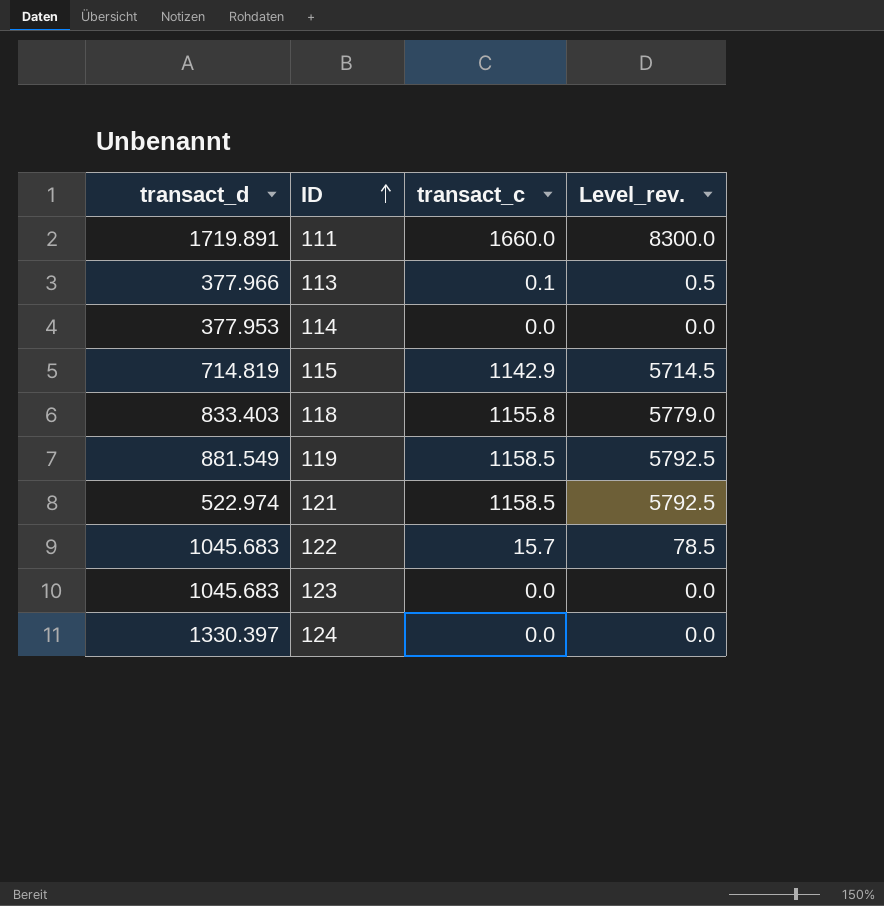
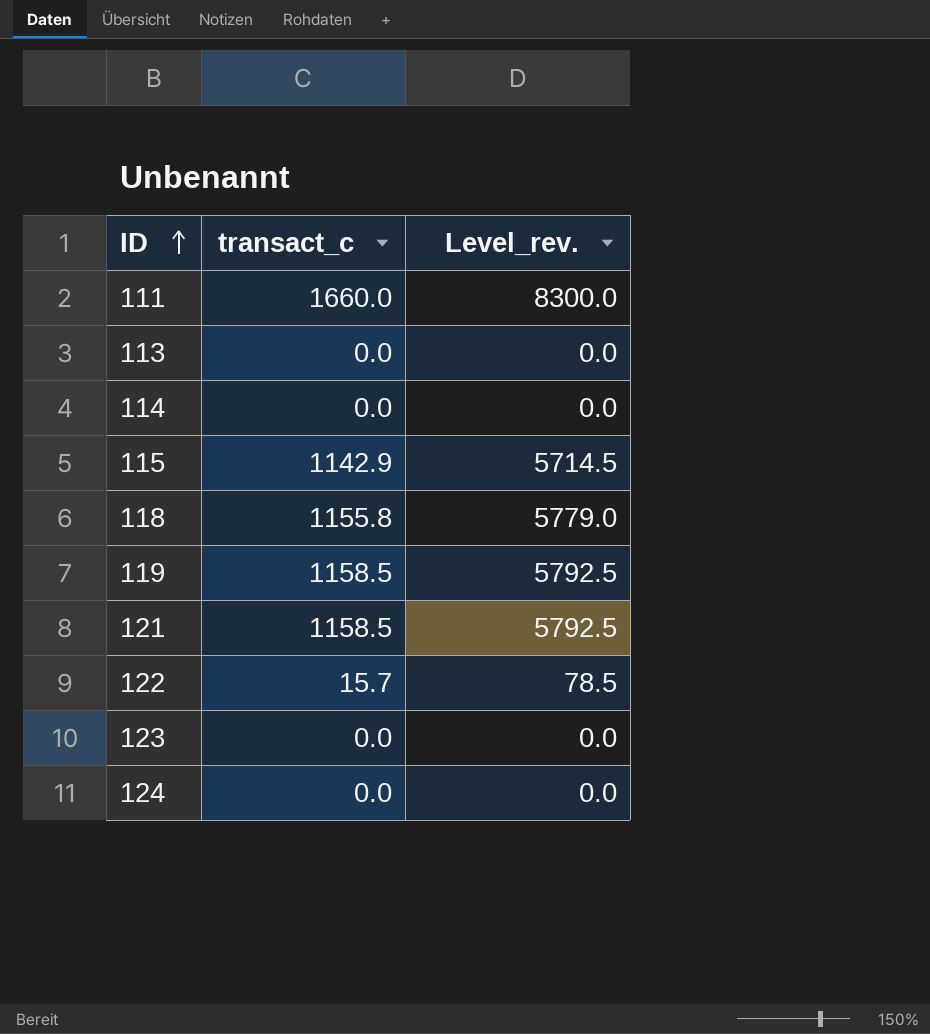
column transact_d | position: 1 -> none
113 | transact_c: 0.1 -> 0.0
113 | Level_rev.: 0.5 -> 0.0

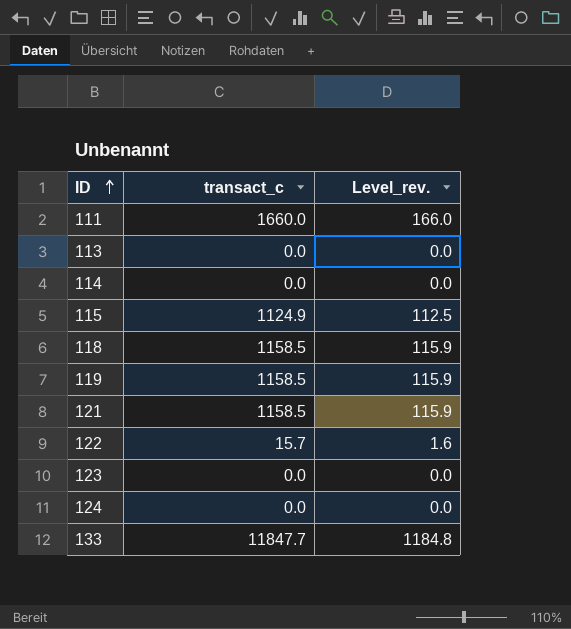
column Level_rev. | formula: [transact_c] * 5 -> [transact_c] * 0.1
115 | transact_c: 1142.9 -> 1124.9
118 | transact_c: 1155.8 -> 1158.5
row 133: none -> 11847.7 | 1184.8

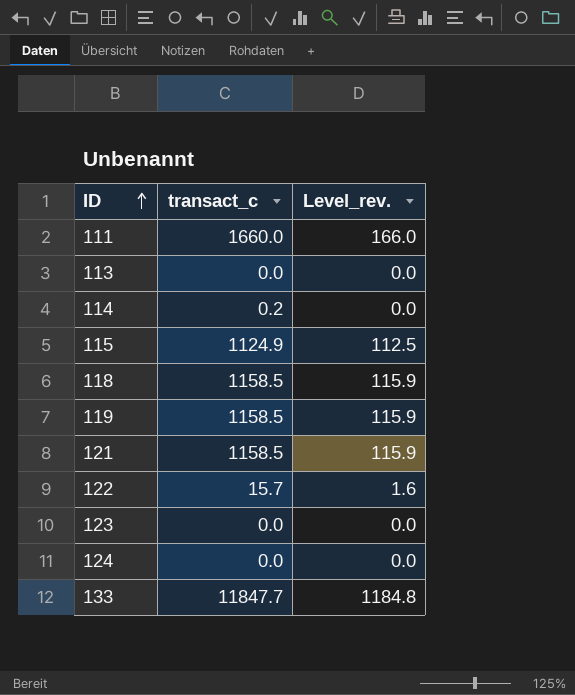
114 | transact_c: 0.0 -> 0.2

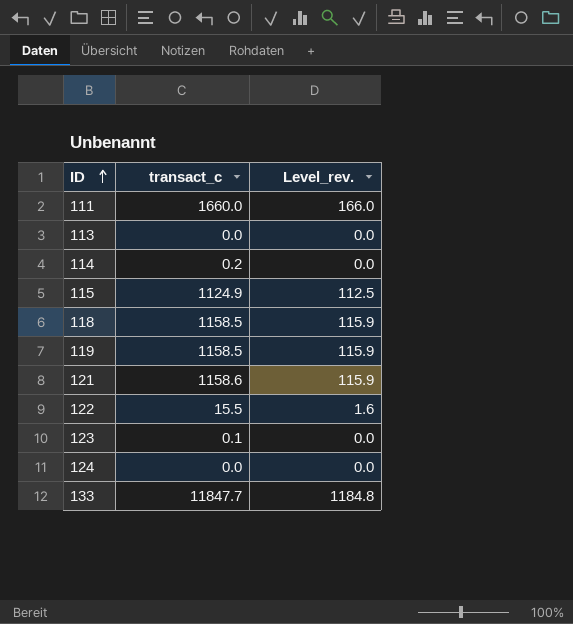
121 | transact_c: 1158.5 -> 1158.6
122 | transact_c: 15.7 -> 15.5
123 | transact_c: 0.0 -> 0.1

